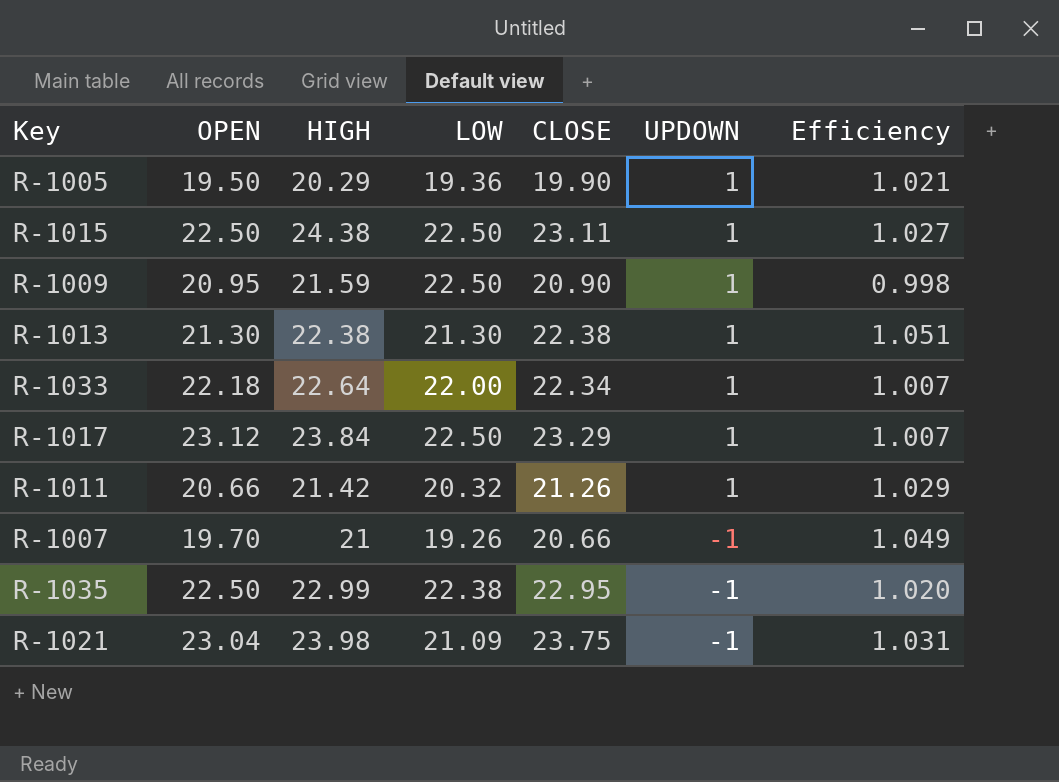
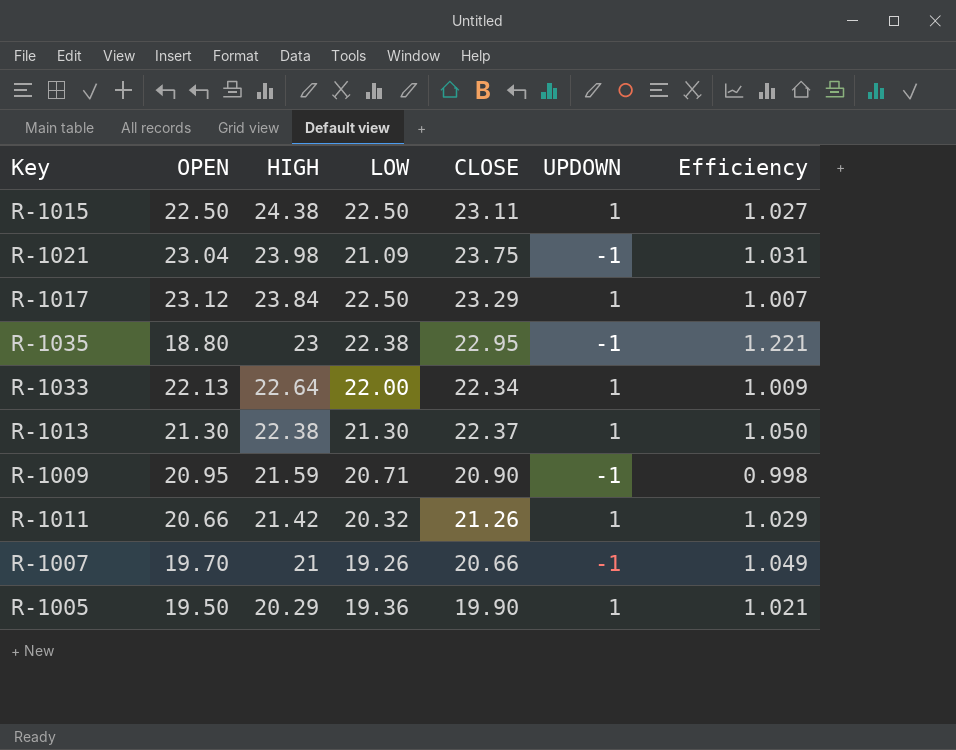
row order: UPDOWN descending -> HIGH descending
R-1035 | OPEN: 22.50 -> 18.80
R-1035 | HIGH: 22.99 -> 23
R-1035 | Efficiency: 1.020 -> 1.221
R-1033 | OPEN: 22.18 -> 22.13
R-1033 | Efficiency: 1.007 -> 1.009
R-1013 | CLOSE: 22.38 -> 22.37
R-1013 | Efficiency: 1.051 -> 1.050
R-1009 | LOW: 22.50 -> 20.71
R-1009 | UPDOWN: 1 -> -1

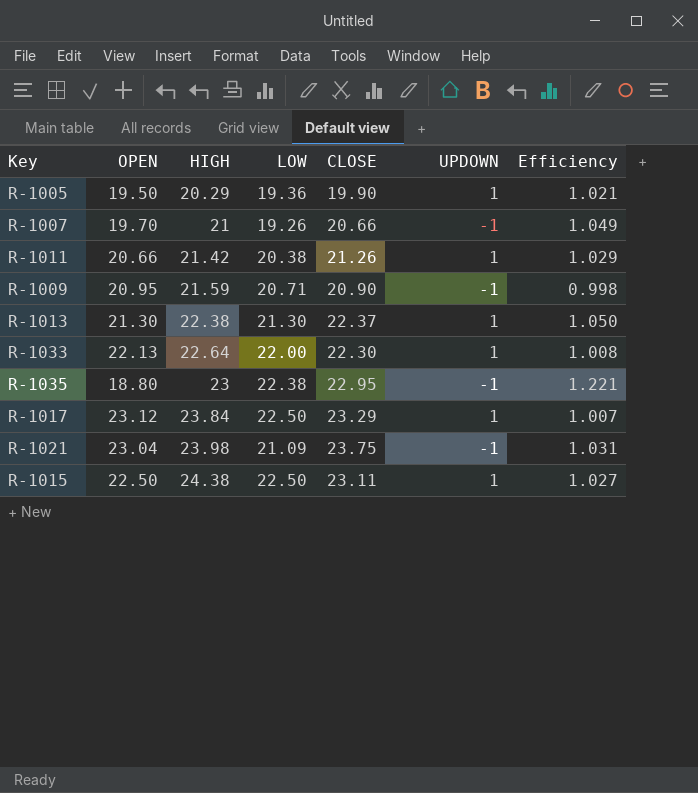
row order: HIGH descending -> HIGH ascending
R-1011 | LOW: 20.32 -> 20.38
R-1033 | CLOSE: 22.34 -> 22.30
R-1033 | Efficiency: 1.009 -> 1.008

